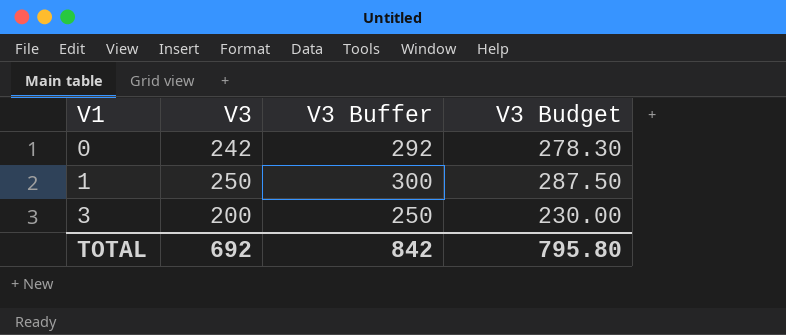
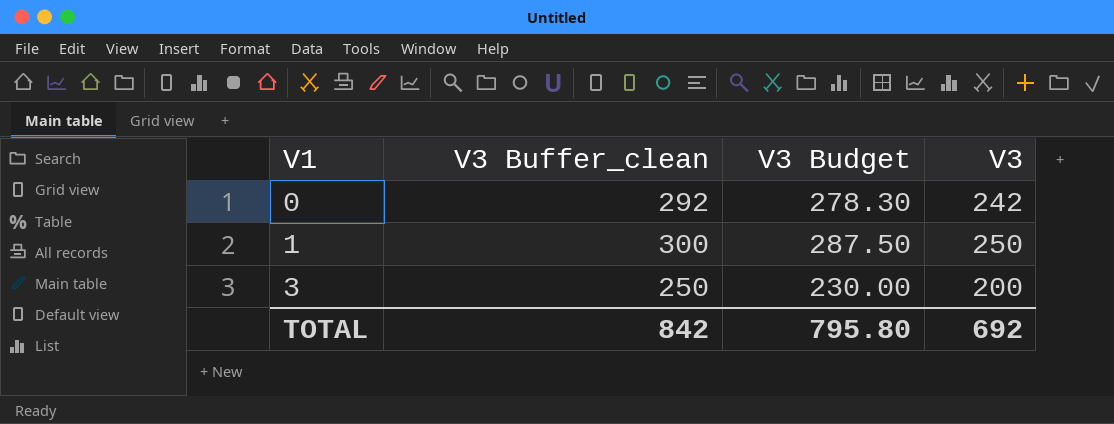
column name: V3 Buffer -> V3 Buffer_clean
column V3 | position: 2 -> 4

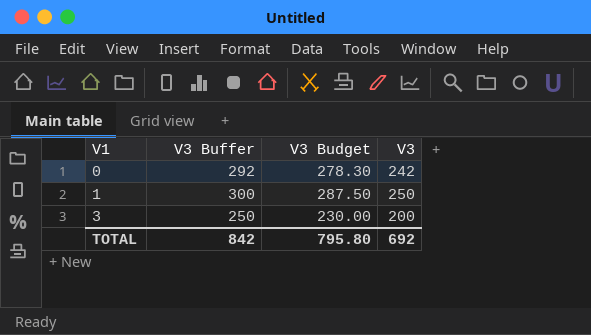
column name: V3 Buffer_clean -> V3 Buffer

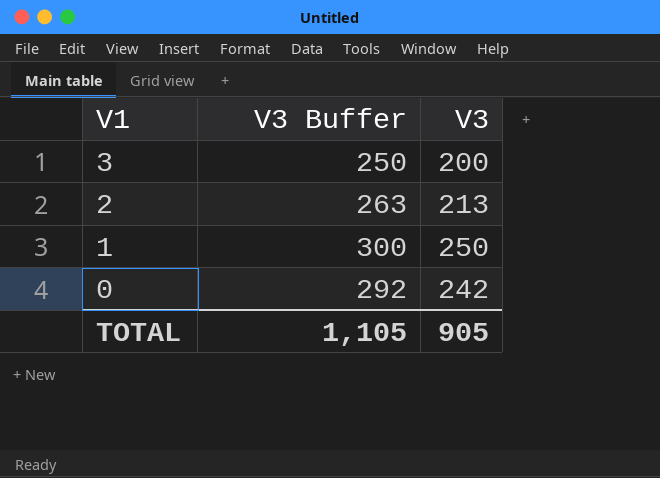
row order: V1 ascending -> V1 descending
column V3 Budget | formula: [V3] * 1.15 -> none
row 2: none -> 263 | 213
TOTAL | V3 Buffer: 842 -> 1,105
TOTAL | V3: 692 -> 905

